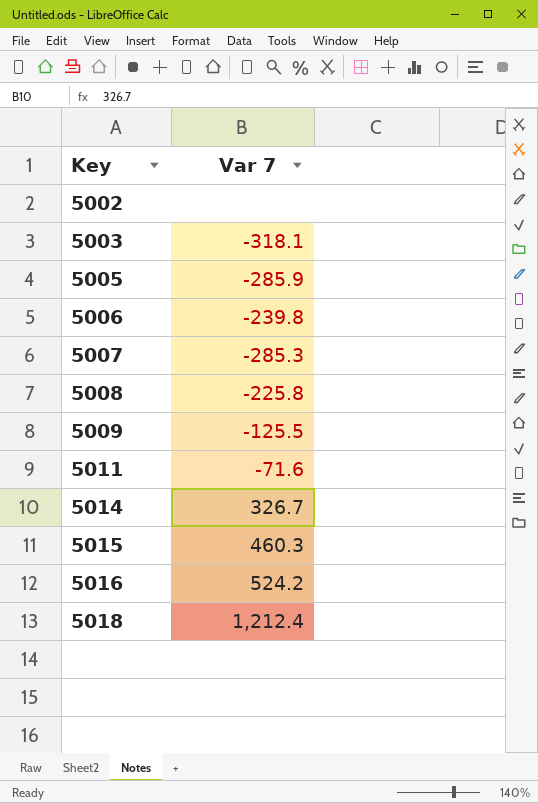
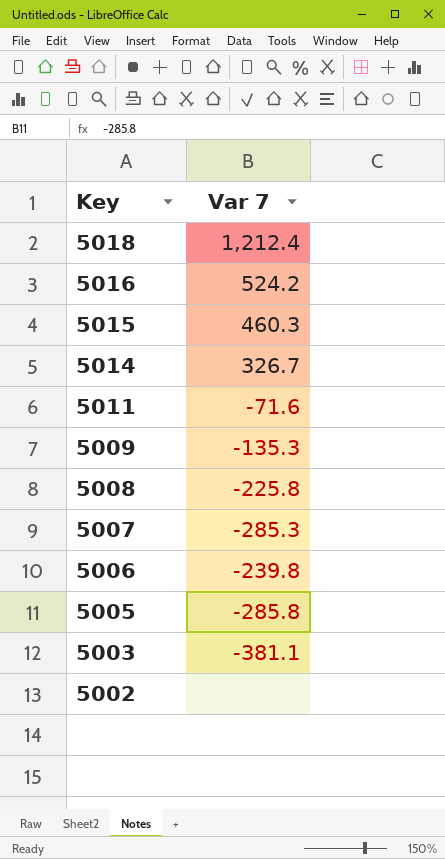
row order: Key ascending -> Key descending
5009 | Var 7: -125.5 -> -135.3
5005 | Var 7: -285.9 -> -285.8
5003 | Var 7: -318.1 -> -381.1

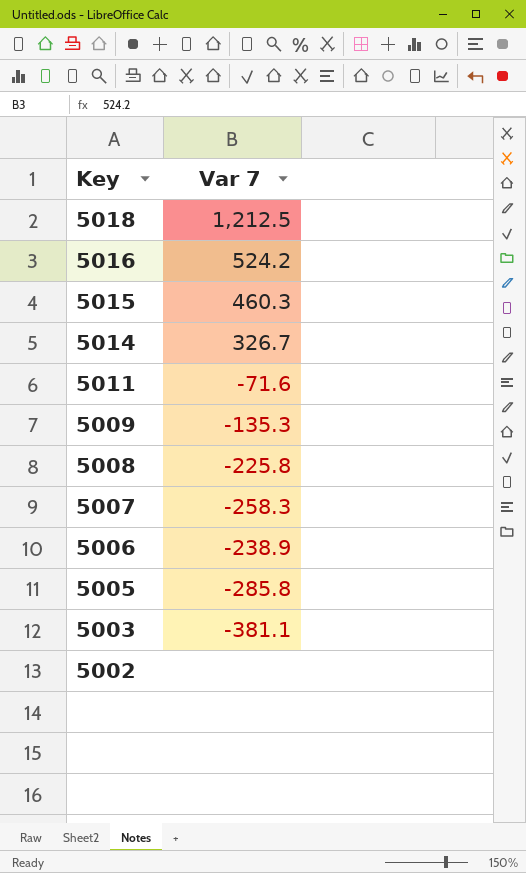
5018 | Var 7: 1,212.4 -> 1,212.5
5007 | Var 7: -285.3 -> -258.3
5006 | Var 7: -239.8 -> -238.9

